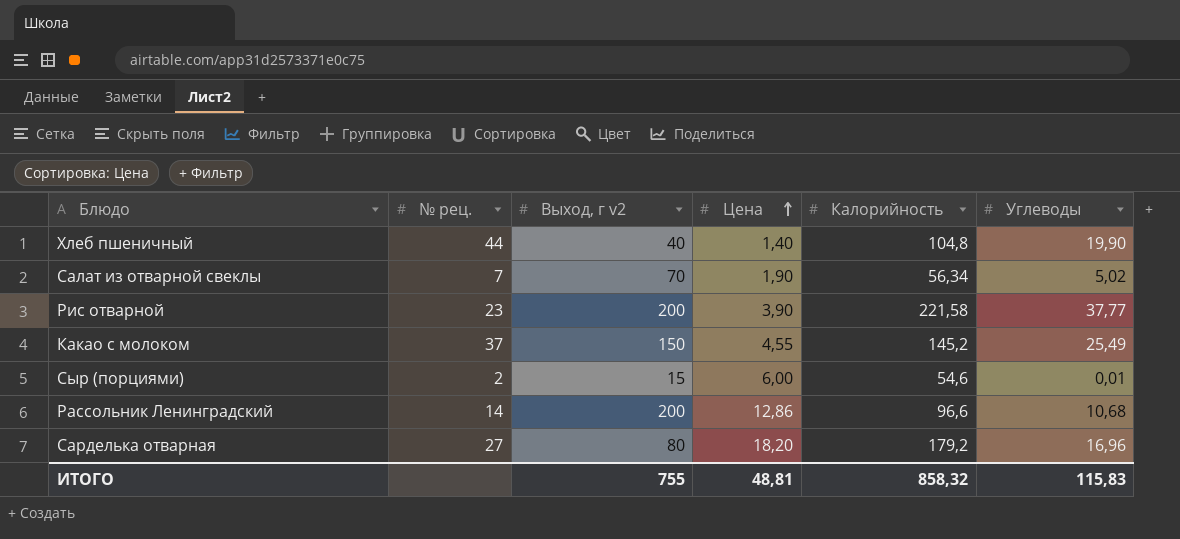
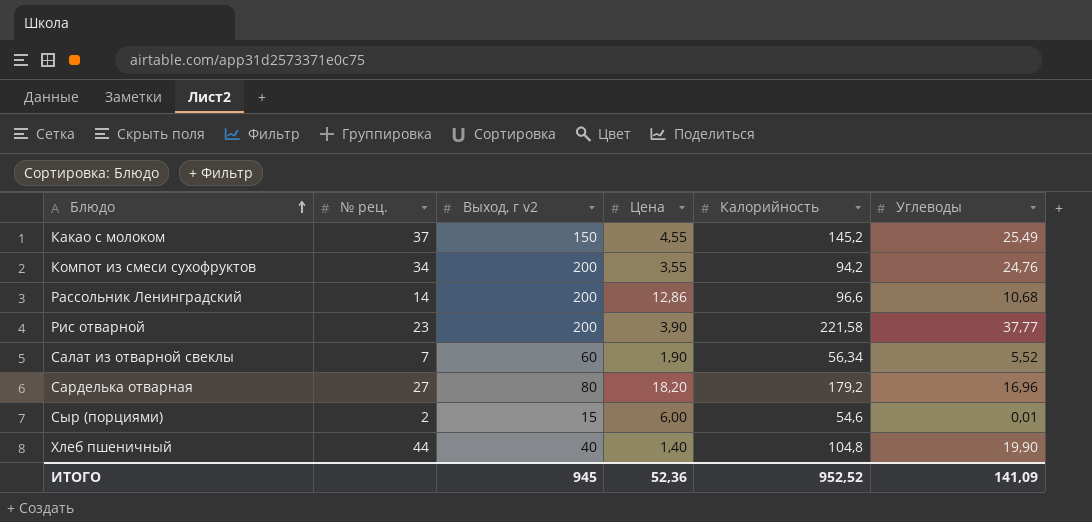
row order: Цена ascending -> Блюдо ascending
row Компот из смеси сухофруктов: none -> 34 | 200 | 3,55 | 94,2 | 24,76
Салат из отварной свеклы | Выход, г v2: 70 -> 60
Салат из отварной свеклы | Углеводы: 5,02 -> 5,52
ИТОГО | Выход, г v2: 755 -> 945
ИТОГО | Цена: 48,81 -> 52,36
ИТОГО | Калорийность: 858,32 -> 952,52
ИТОГО | Углеводы: 115,83 -> 141,09

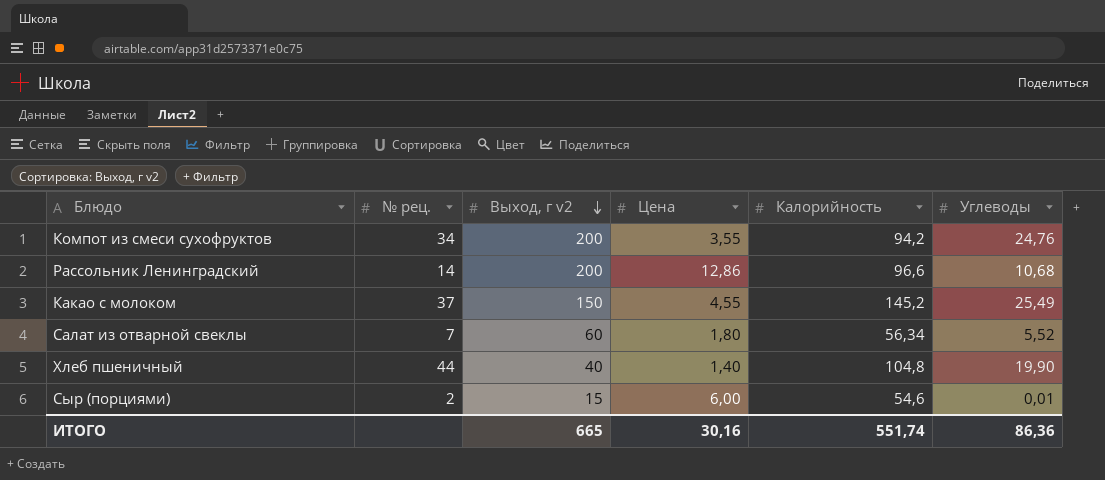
row order: Блюдо ascending -> Выход, г v2 descending
row Рис отварной: 23 | 200 | 3,90 | 221,58 | 37,77 -> none
row Сарделька отварная: 27 | 80 | 18,20 | 179,2 | 16,96 -> none
Салат из отварной свеклы | Цена: 1,90 -> 1,80
ИТОГО | Выход, г v2: 945 -> 665
ИТОГО | Цена: 52,36 -> 30,16
ИТОГО | Калорийность: 952,52 -> 551,74
ИТОГО | Углеводы: 141,09 -> 86,36

